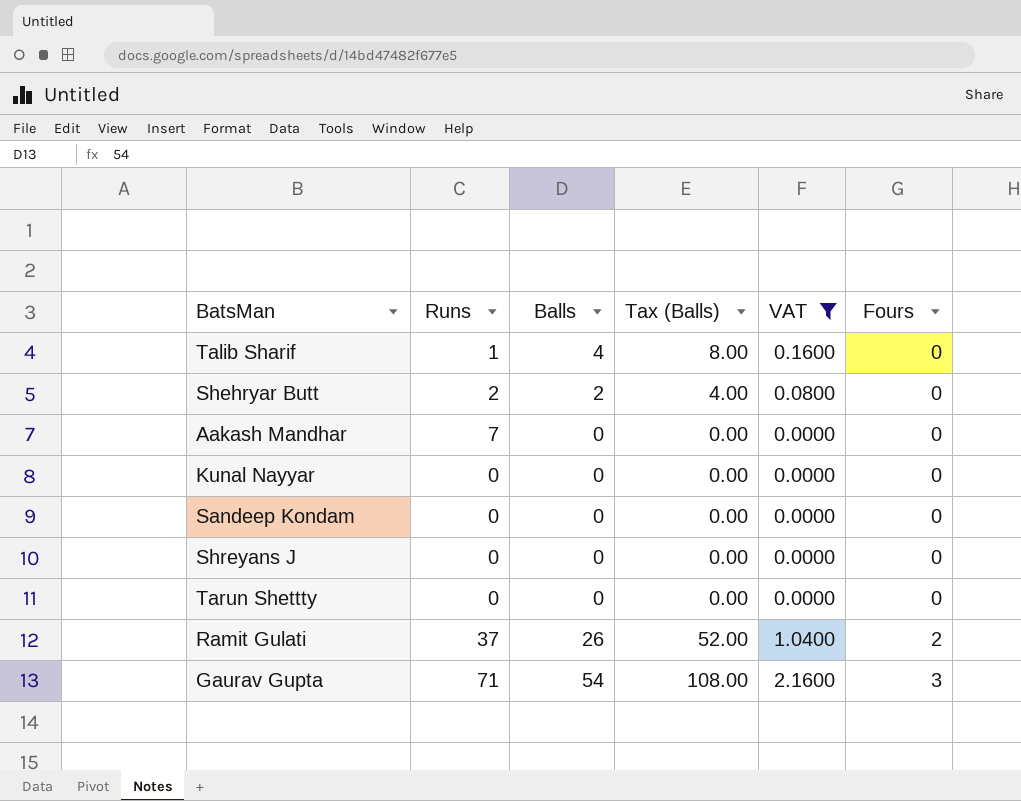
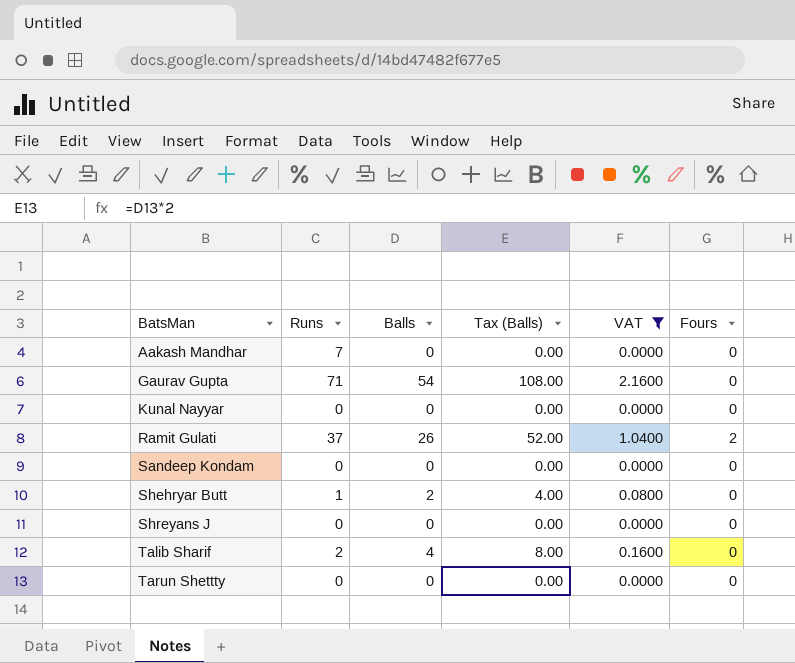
row order: Fours ascending -> BatsMan ascending
Gaurav Gupta | Fours: 3 -> 0
Shehryar Butt | Runs: 2 -> 1
Talib Sharif | Runs: 1 -> 2

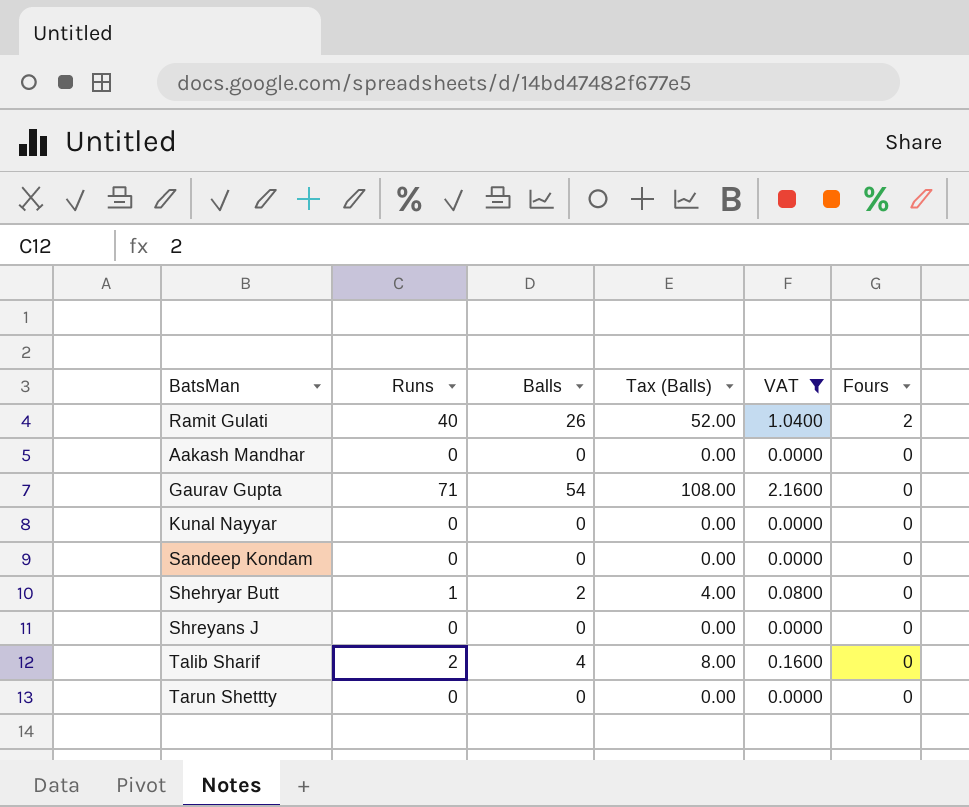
row order: BatsMan ascending -> Fours descending
Ramit Gulati | Runs: 37 -> 40
Aakash Mandhar | Runs: 7 -> 0

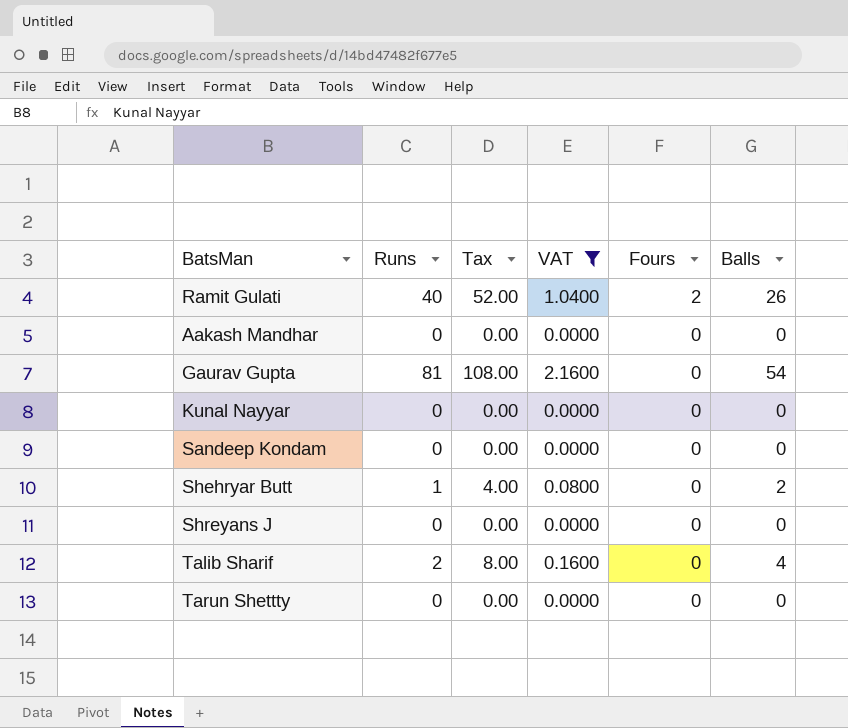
column name: Tax (Balls) -> Tax
column Balls | position: 3 -> 6
Gaurav Gupta | Runs: 71 -> 81

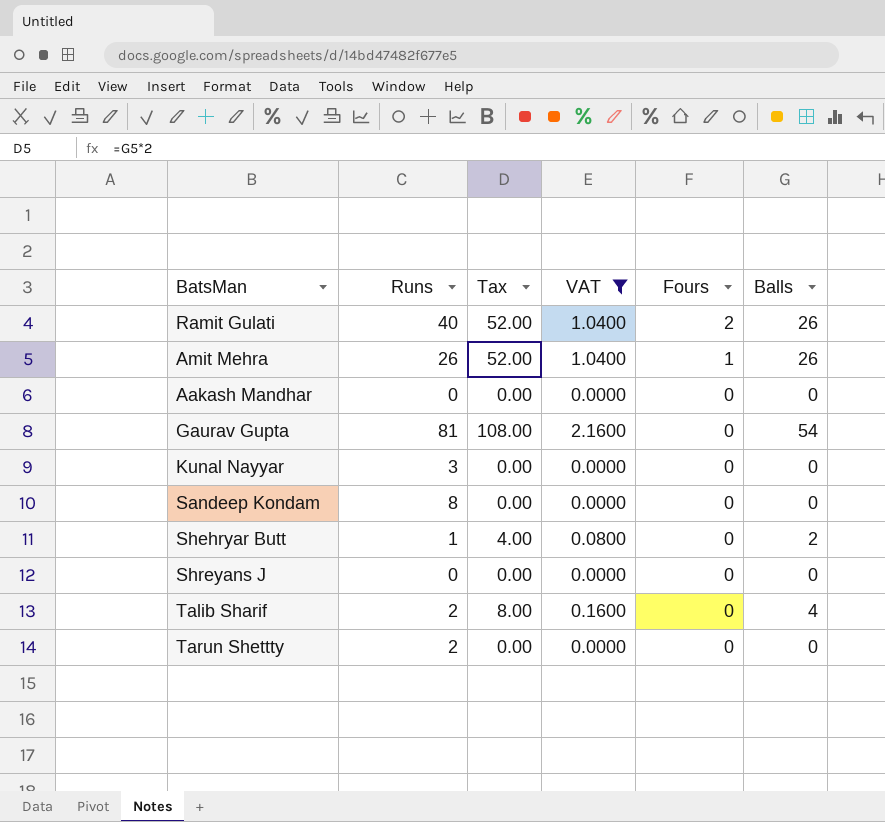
row Amit Mehra: none -> 26 | 52.00 | 1.0400 | 1 | 26
Kunal Nayyar | Runs: 0 -> 3
Sandeep Kondam | Runs: 0 -> 8
Tarun Shettty | Runs: 0 -> 2

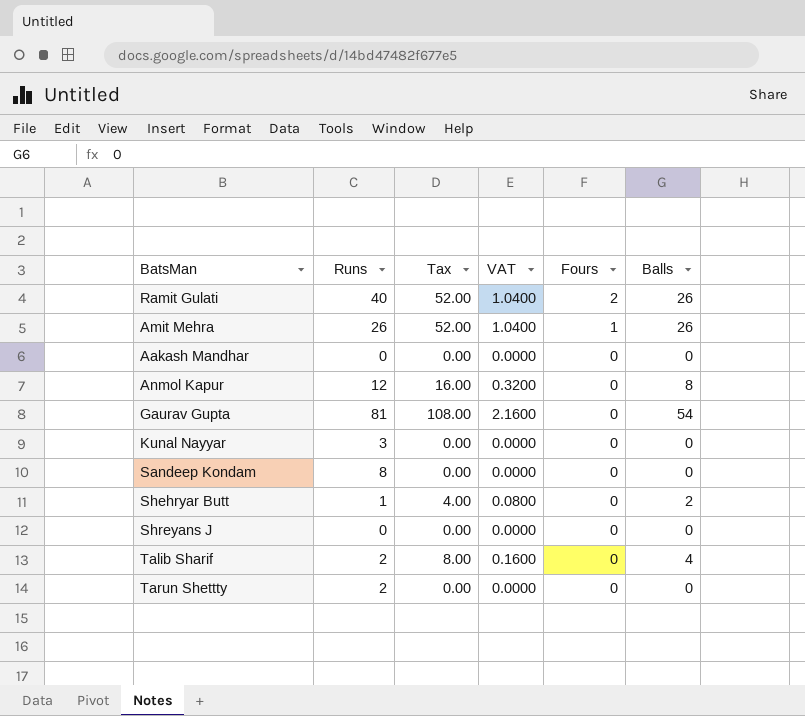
filter: VAT != 0.3200 -> none

